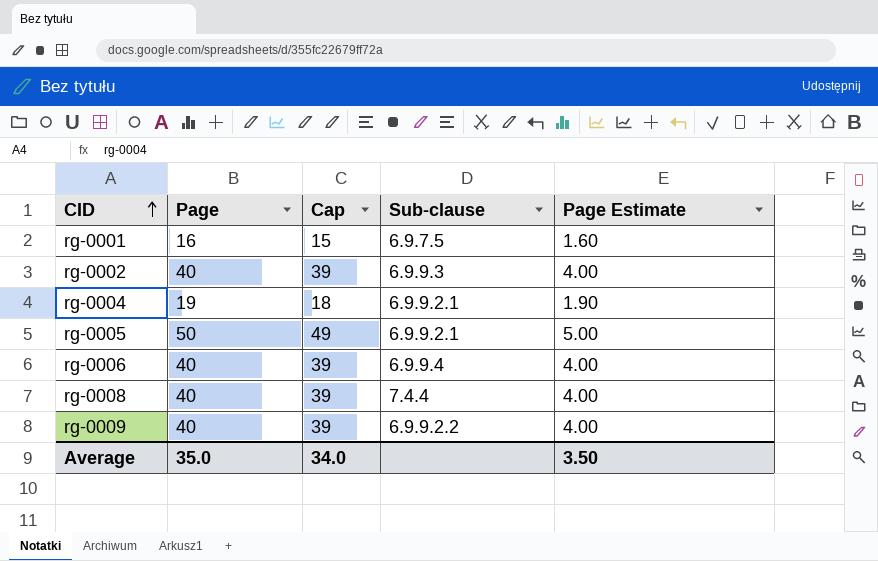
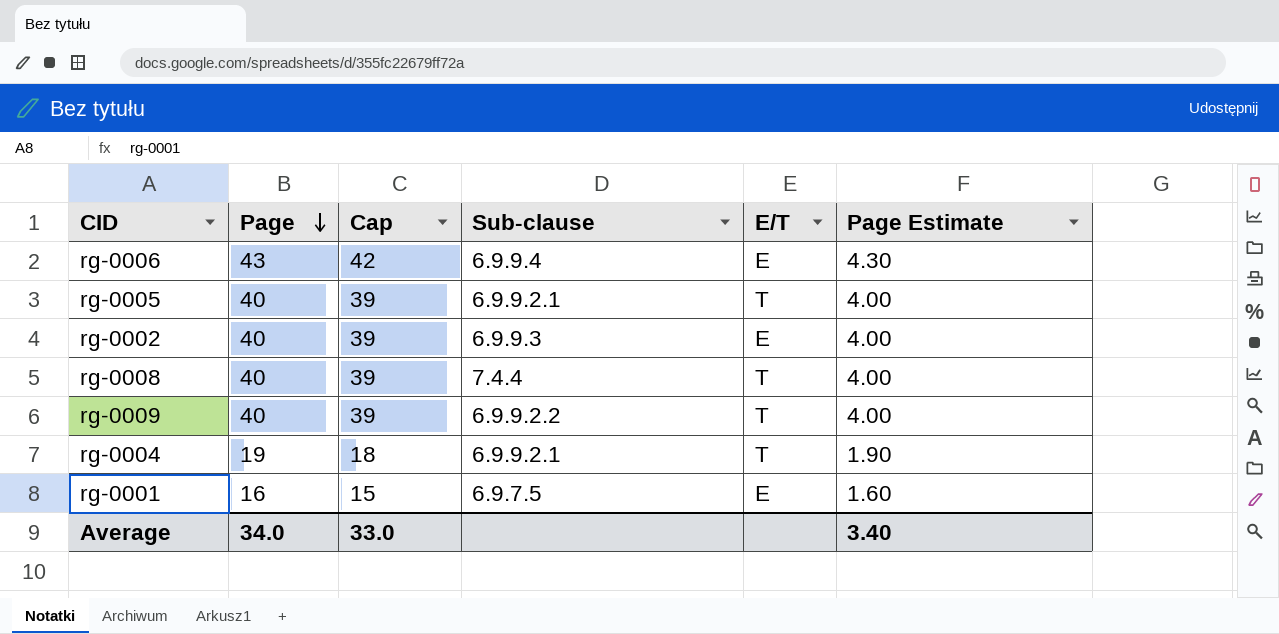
row order: CID ascending -> Page descending
column E/T | position: none -> 5
rg-0006 | Page: 40 -> 43
rg-0006 | Cap: 39 -> 42
rg-0006 | Page Estimate: 4.00 -> 4.30
rg-0005 | Page: 50 -> 40
rg-0005 | Cap: 49 -> 39
rg-0005 | Page Estimate: 5.00 -> 4.00
Average | Page: 35.0 -> 34.0
Average | Cap: 34.0 -> 33.0
Average | Page Estimate: 3.50 -> 3.40

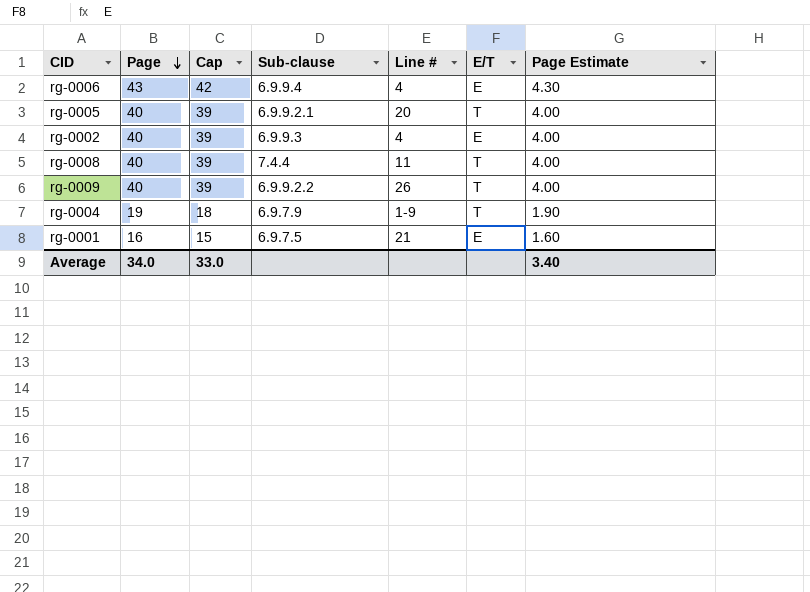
column Line # | position: none -> 5
rg-0004 | Sub-clause: 6.9.9.2.1 -> 6.9.7.9

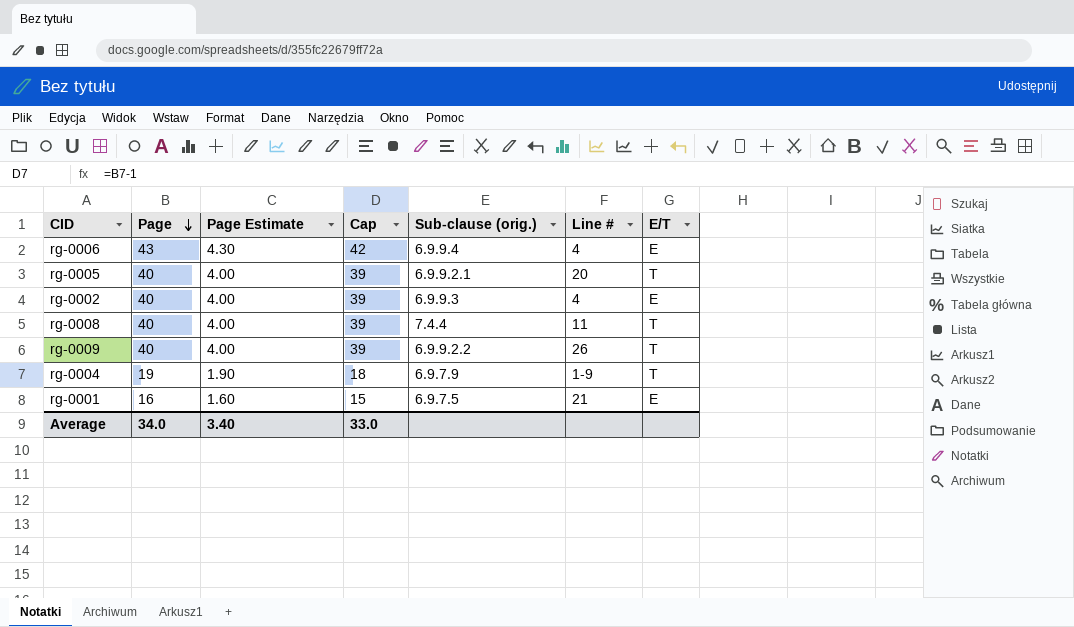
column Page Estimate | position: 7 -> 3
column name: Sub-clause -> Sub-clause (orig.)

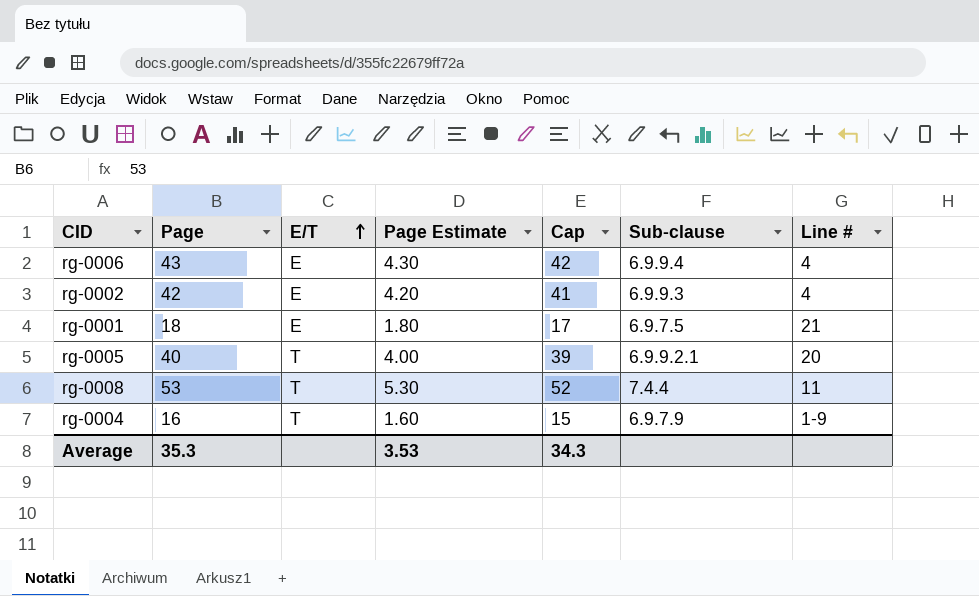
row order: Page descending -> E/T ascending
column E/T | position: 7 -> 3
column name: Sub-clause (orig.) -> Sub-clause
row rg-0009: 40 | 4.00 | 39 | 6.9.9.2.2 | 26 | T -> none
rg-0002 | Page: 40 -> 42
rg-0002 | Page Estimate: 4.00 -> 4.20
rg-0002 | Cap: 39 -> 41
rg-0001 | Page: 16 -> 18
rg-0001 | Page Estimate: 1.60 -> 1.80
rg-0001 | Cap: 15 -> 17
rg-0008 | Page: 40 -> 53
rg-0008 | Page Estimate: 4.00 -> 5.30
rg-0008 | Cap: 39 -> 52
rg-0004 | Page: 19 -> 16
rg-0004 | Page Estimate: 1.90 -> 1.60
rg-0004 | Cap: 18 -> 15
Average | Page: 34.0 -> 35.3
Average | Page Estimate: 3.40 -> 3.53
Average | Cap: 33.0 -> 34.3

